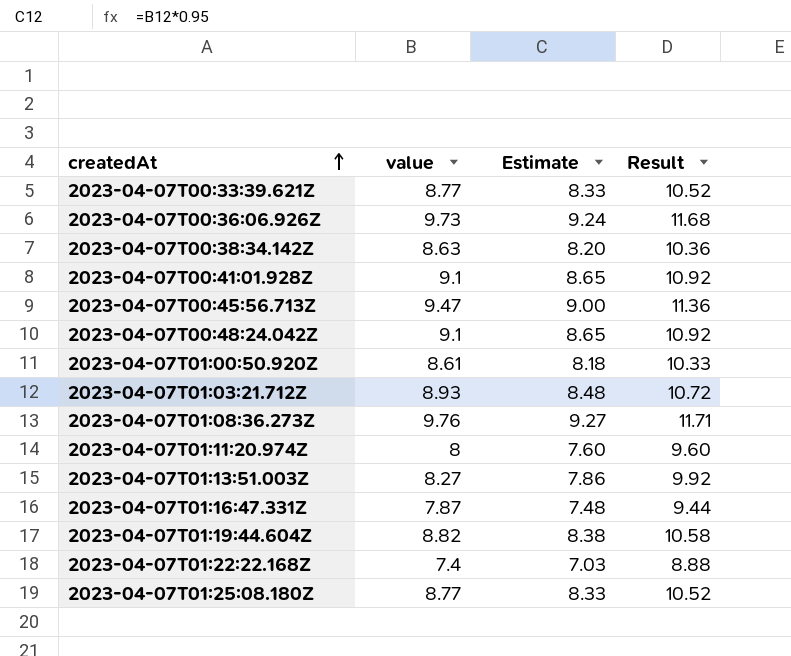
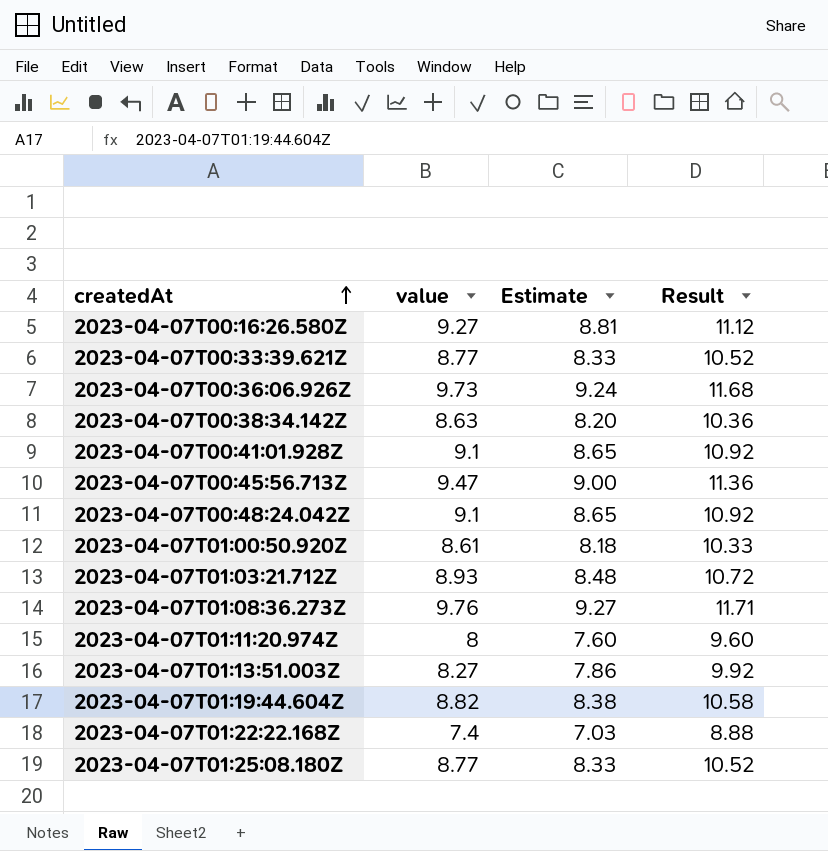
row 2023-04-07T01:16:47.331Z: 7.87 | 7.48 | 9.44 -> none
row 2023-04-07T00:16:26.580Z: none -> 9.27 | 8.81 | 11.12

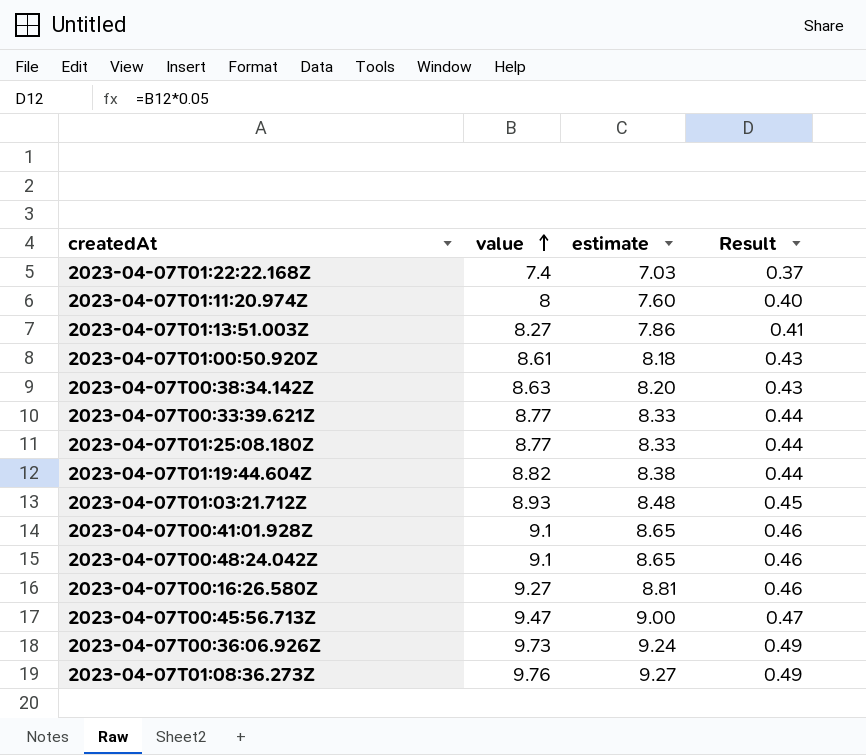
row order: createdAt ascending -> value ascending
column name: Estimate -> estimate
column Result | formula: [value] * 1.2 -> [value] * 0.05

